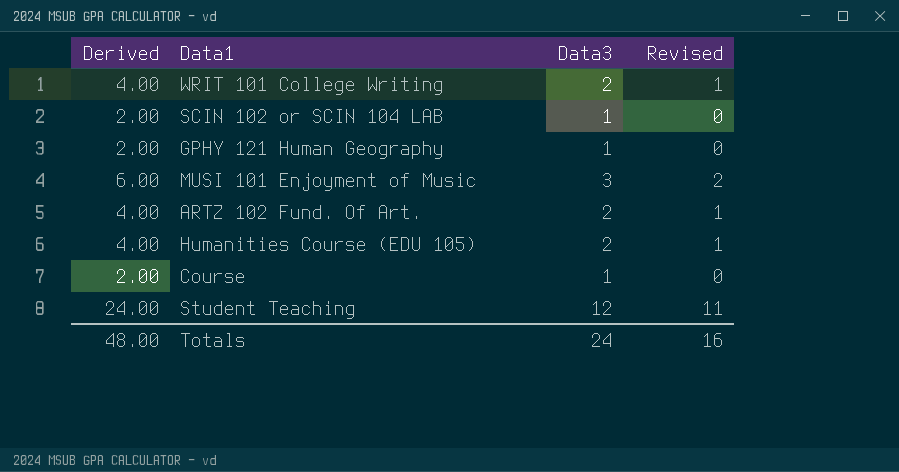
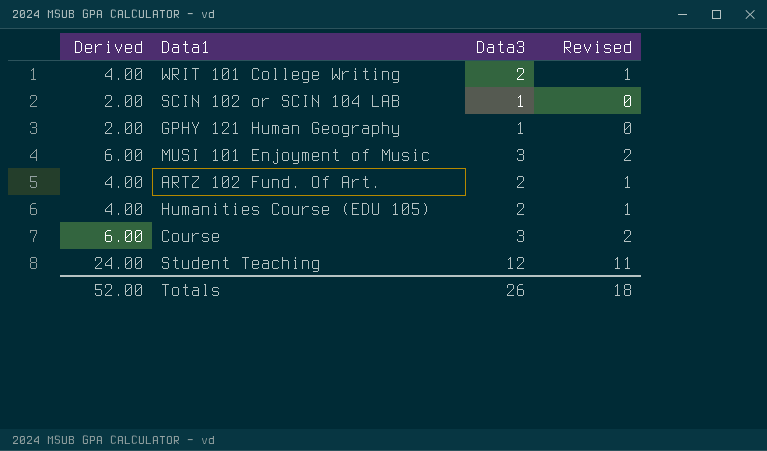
Course | Derived: 2.00 -> 6.00
Course | Data3: 1 -> 3
Course | Revised: 0 -> 2
Totals | Derived: 48.00 -> 52.00
Totals | Data3: 24 -> 26
Totals | Revised: 16 -> 18

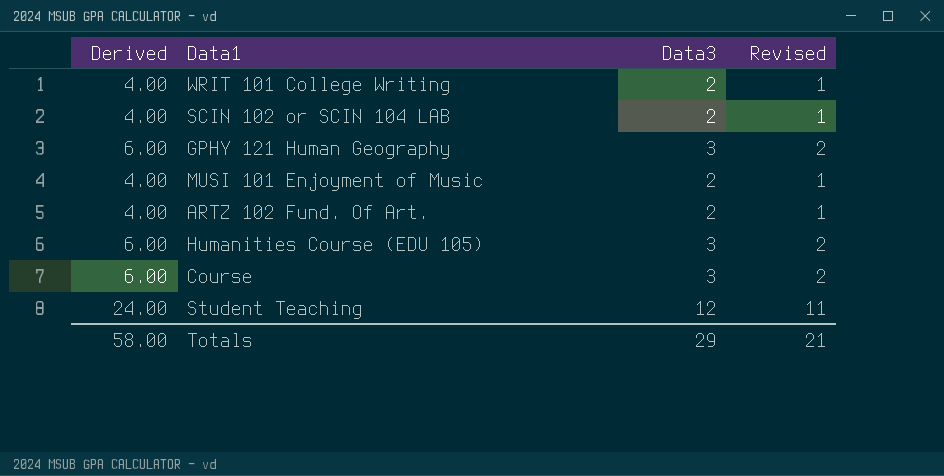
SCIN 102 or SCIN 104 LAB | Derived: 2.00 -> 4.00
SCIN 102 or SCIN 104 LAB | Data3: 1 -> 2
SCIN 102 or SCIN 104 LAB | Revised: 0 -> 1
GPHY 121 Human Geography | Derived: 2.00 -> 6.00
GPHY 121 Human Geography | Data3: 1 -> 3
GPHY 121 Human Geography | Revised: 0 -> 2
MUSI 101 Enjoyment of Music | Derived: 6.00 -> 4.00
MUSI 101 Enjoyment of Music | Data3: 3 -> 2
MUSI 101 Enjoyment of Music | Revised: 2 -> 1
Humanities Course (EDU 105) | Derived: 4.00 -> 6.00
Humanities Course (EDU 105) | Data3: 2 -> 3
Humanities Course (EDU 105) | Revised: 1 -> 2
Totals | Derived: 52.00 -> 58.00
Totals | Data3: 26 -> 29
Totals | Revised: 18 -> 21

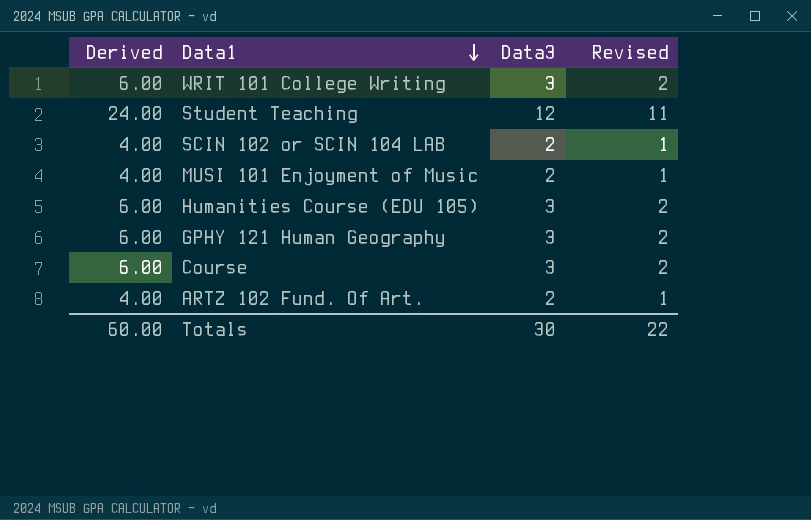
row order: none -> Data1 descending
WRIT 101 College Writing | Derived: 4.00 -> 6.00
WRIT 101 College Writing | Data3: 2 -> 3
WRIT 101 College Writing | Revised: 1 -> 2
Totals | Derived: 58.00 -> 60.00
Totals | Data3: 29 -> 30
Totals | Revised: 21 -> 22

